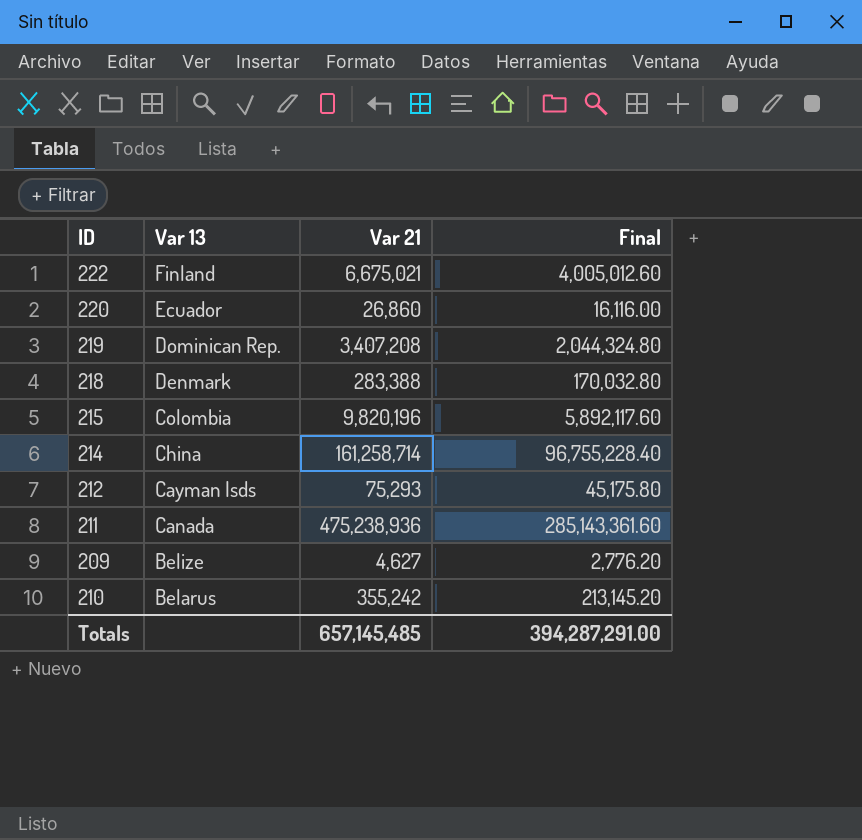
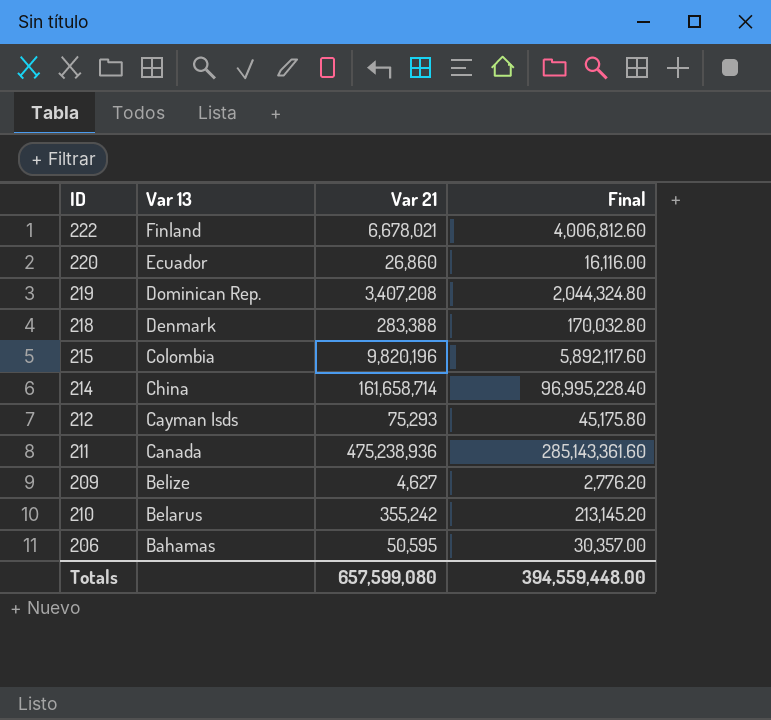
222 | Var 21: 6,675,021 -> 6,678,021
222 | Final: 4,005,012.60 -> 4,006,812.60
214 | Var 21: 161,258,714 -> 161,658,714
214 | Final: 96,755,228.40 -> 96,995,228.40
row 206: none -> Bahamas | 50,595 | 30,357.00
Totals | Var 21: 657,145,485 -> 657,599,080
Totals | Final: 394,287,291.00 -> 394,559,448.00

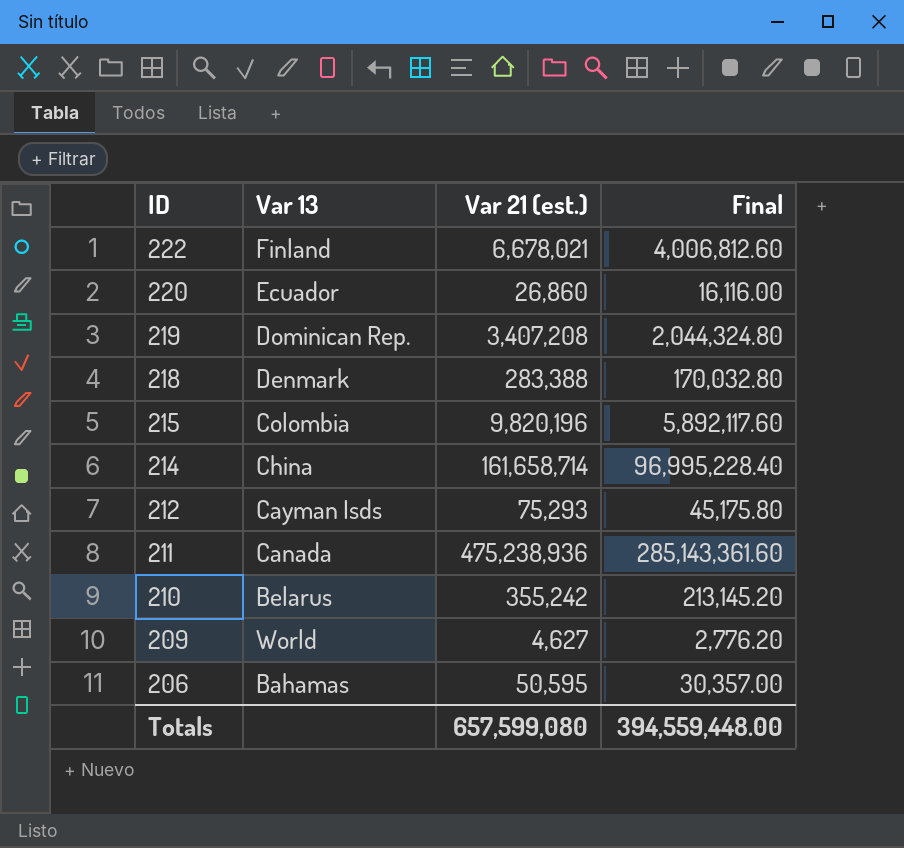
row order: Var 13 descending -> ID descending
column name: Var 21 -> Var 21 (est.)
209 | Var 13: Belize -> World

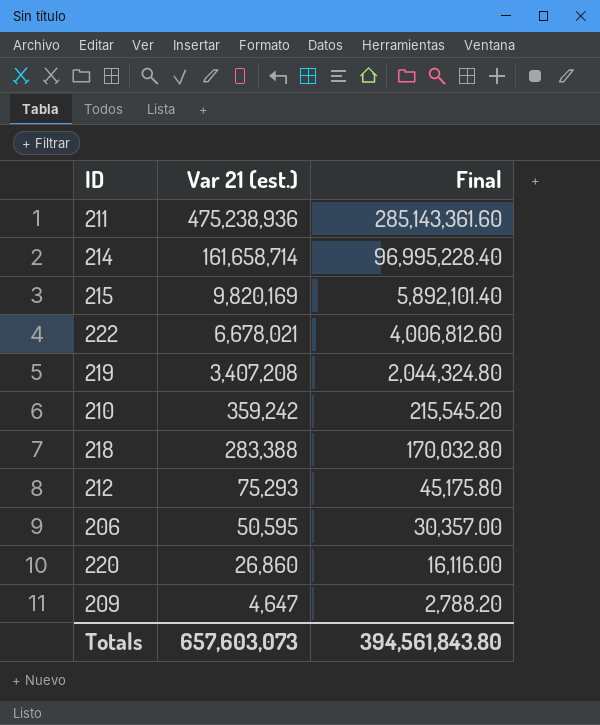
row order: ID descending -> Var 21 (est.) descending
column Var 13 | position: 2 -> none
215 | Var 21 (est.): 9,820,196 -> 9,820,169
215 | Final: 5,892,117.60 -> 5,892,101.40
210 | Var 21 (est.): 355,242 -> 359,242
210 | Final: 213,145.20 -> 215,545.20
209 | Var 21 (est.): 4,627 -> 4,647
209 | Final: 2,776.20 -> 2,788.20
Totals | Var 21 (est.): 657,599,080 -> 657,603,073
Totals | Final: 394,559,448.00 -> 394,561,843.80

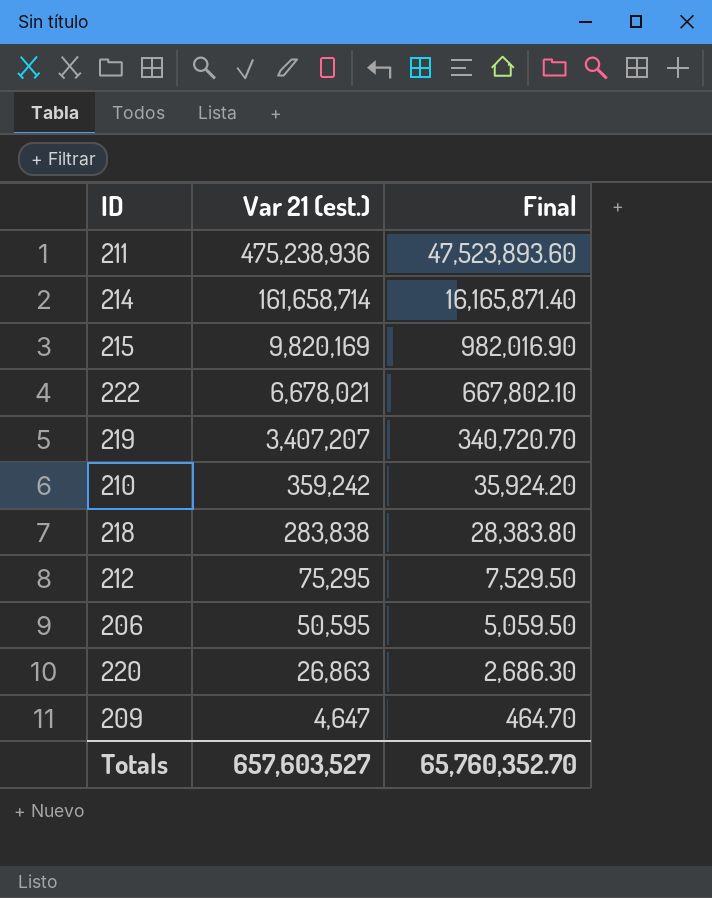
column Final | formula: [Var 21 (est.)] * 0.6 -> [Var 21 (est.)] * 0.1
219 | Var 21 (est.): 3,407,208 -> 3,407,207
218 | Var 21 (est.): 283,388 -> 283,838
212 | Var 21 (est.): 75,293 -> 75,295
220 | Var 21 (est.): 26,860 -> 26,863
Totals | Var 21 (est.): 657,603,073 -> 657,603,527
Totals | Final: 394,561,843.80 -> 65,760,352.70

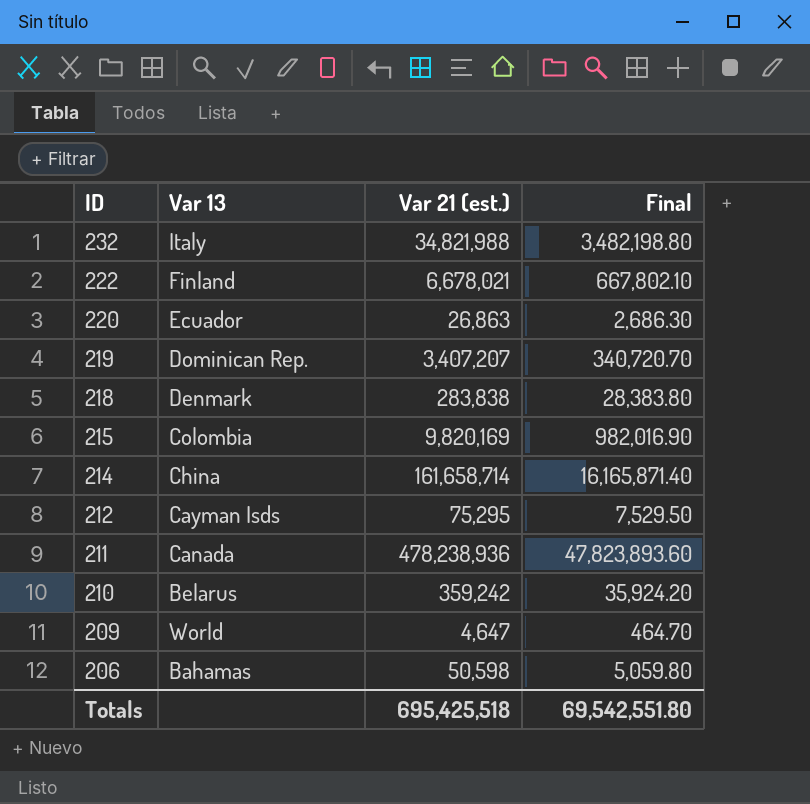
row order: Var 21 (est.) descending -> ID descending
column Var 13 | position: none -> 2
row 232: none -> Italy | 34,821,988 | 3,482,198.80
211 | Var 21 (est.): 475,238,936 -> 478,238,936
211 | Final: 47,523,893.60 -> 47,823,893.60
206 | Var 21 (est.): 50,595 -> 50,598
206 | Final: 5,059.50 -> 5,059.80
Totals | Var 21 (est.): 657,603,527 -> 695,425,518
Totals | Final: 65,760,352.70 -> 69,542,551.80

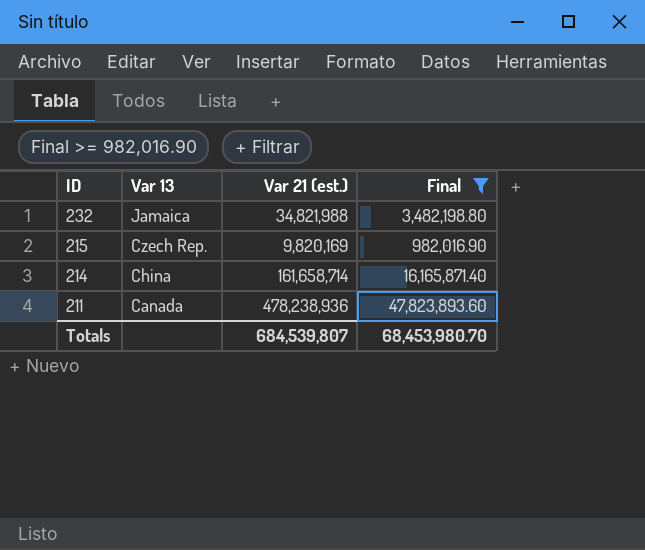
filter: none -> Final >= 982,016.90
232 | Var 13: Italy -> Jamaica
215 | Var 13: Colombia -> Czech Rep.
Totals | Var 21 (est.): 695,425,518 -> 684,539,807
Totals | Final: 69,542,551.80 -> 68,453,980.70

